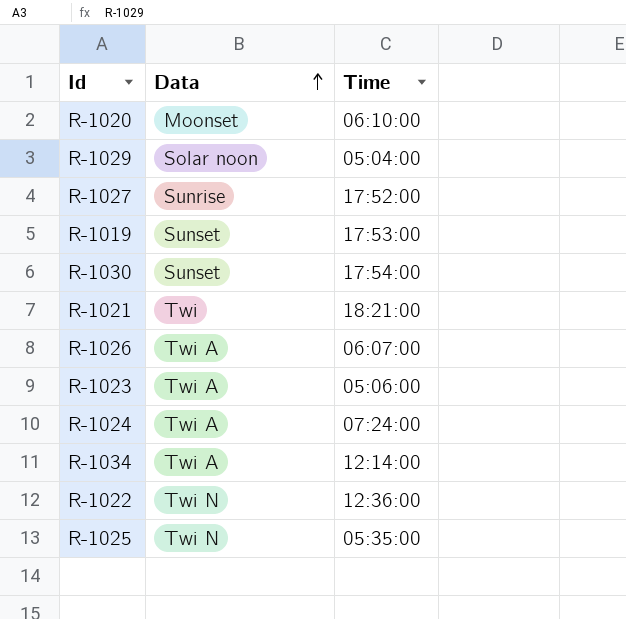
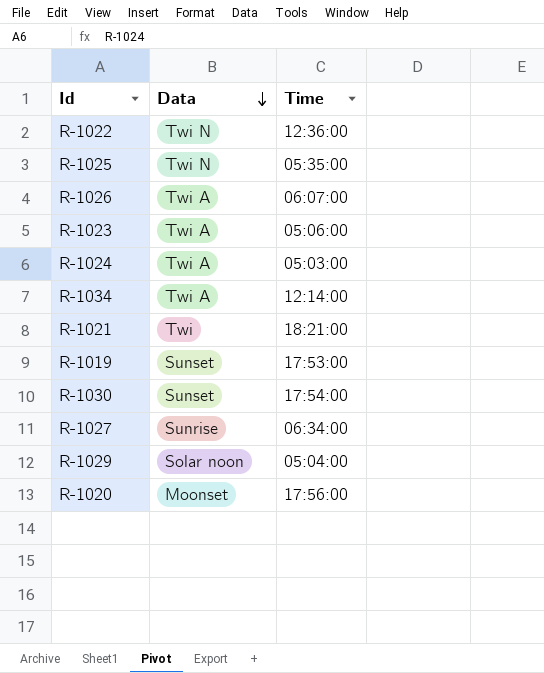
row order: Data ascending -> Data descending
R-1024 | Time: 07:24:00 -> 05:03:00
R-1027 | Time: 17:52:00 -> 06:34:00
R-1020 | Time: 06:10:00 -> 17:56:00

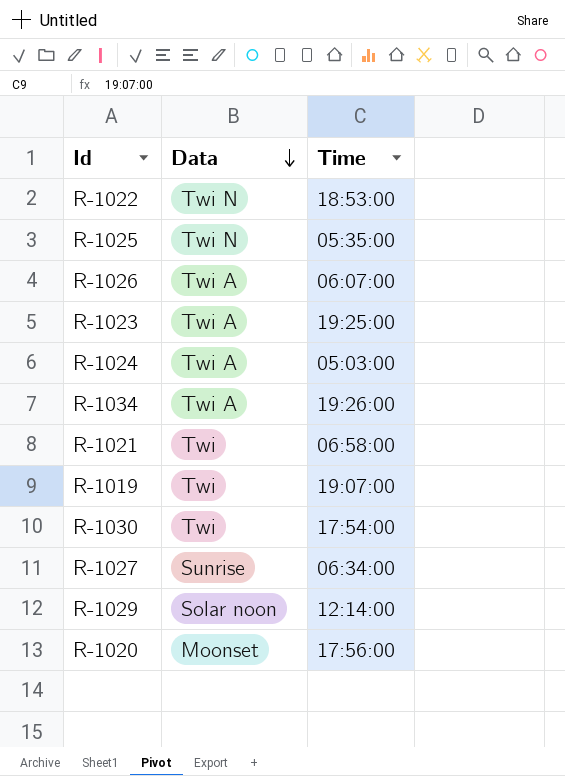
R-1022 | Time: 12:36:00 -> 18:53:00
R-1023 | Time: 05:06:00 -> 19:25:00
R-1034 | Time: 12:14:00 -> 19:26:00
R-1021 | Time: 18:21:00 -> 06:58:00
R-1019 | Data: Sunset -> Twi
R-1019 | Time: 17:53:00 -> 19:07:00
R-1030 | Data: Sunset -> Twi
R-1029 | Time: 05:04:00 -> 12:14:00

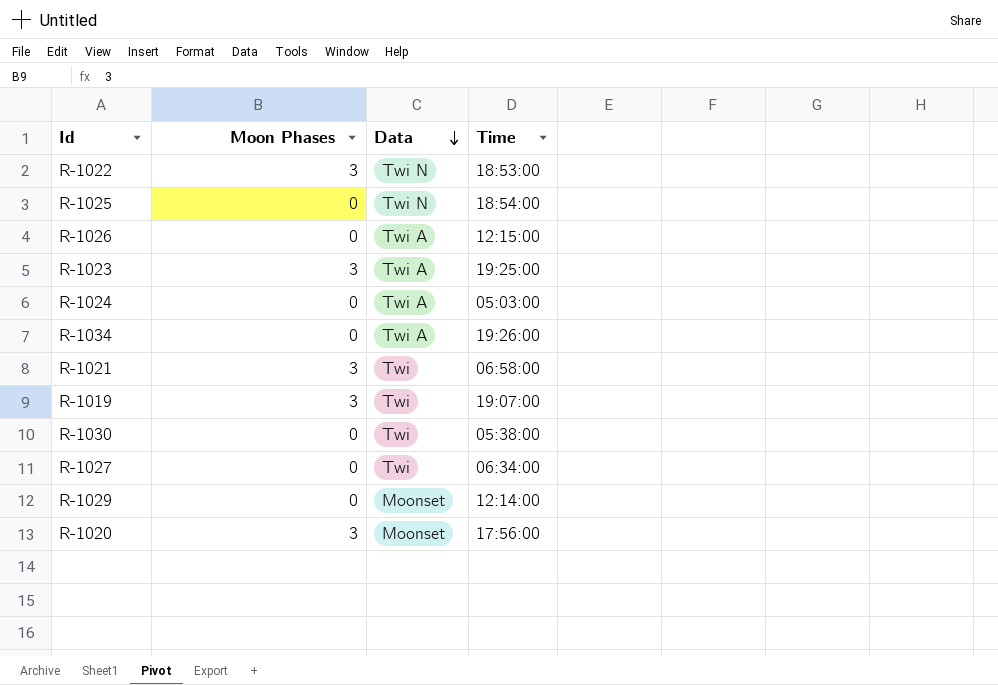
column Moon Phases | position: none -> 2
R-1025 | Time: 05:35:00 -> 18:54:00
R-1026 | Time: 06:07:00 -> 12:15:00
R-1030 | Time: 17:54:00 -> 05:38:00
R-1027 | Data: Sunrise -> Twi
R-1029 | Data: Solar noon -> Moonset

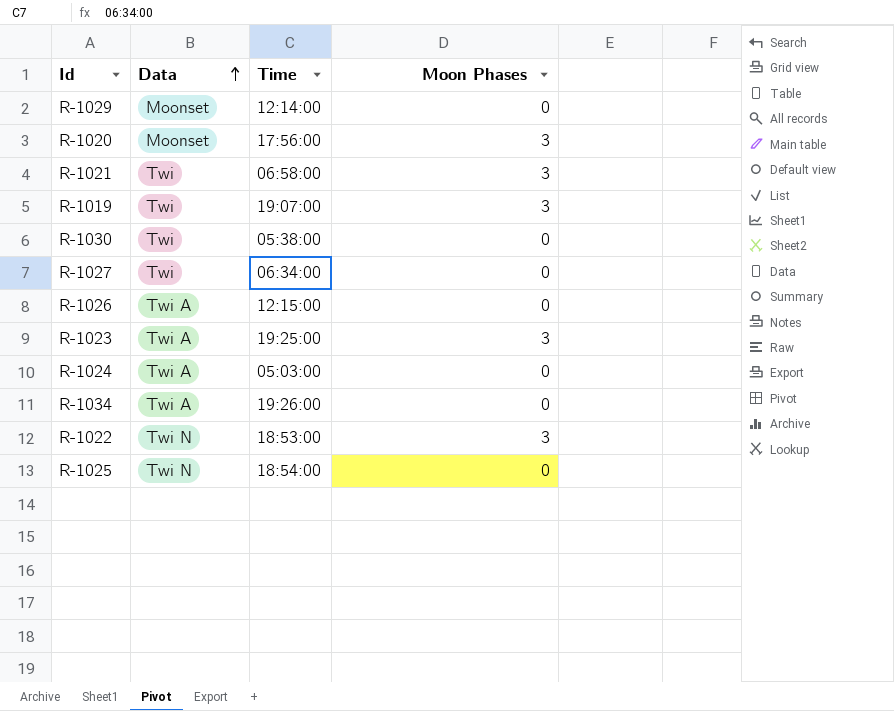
row order: Data descending -> Data ascending
column Moon Phases | position: 2 -> 4

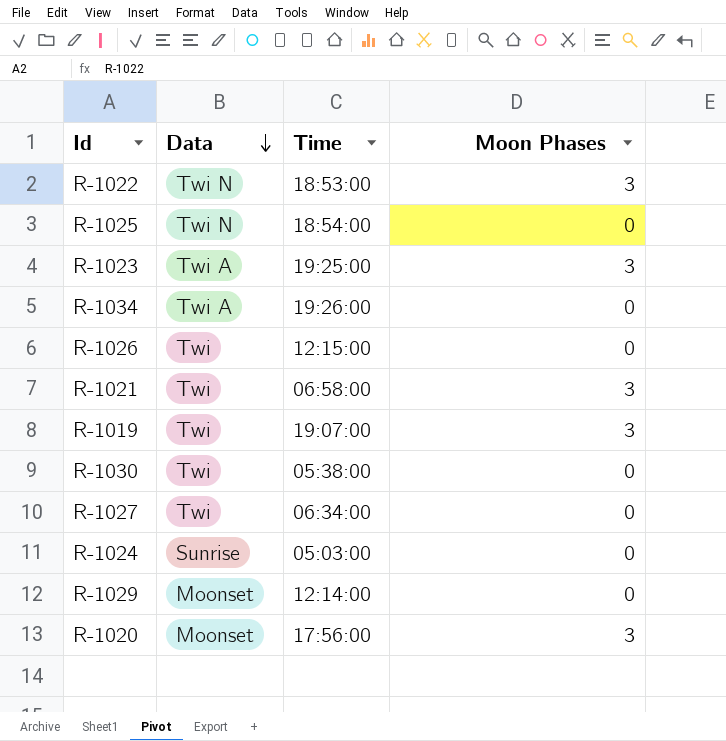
row order: Data ascending -> Data descending
R-1026 | Data: Twi A -> Twi
R-1024 | Data: Twi A -> Sunrise

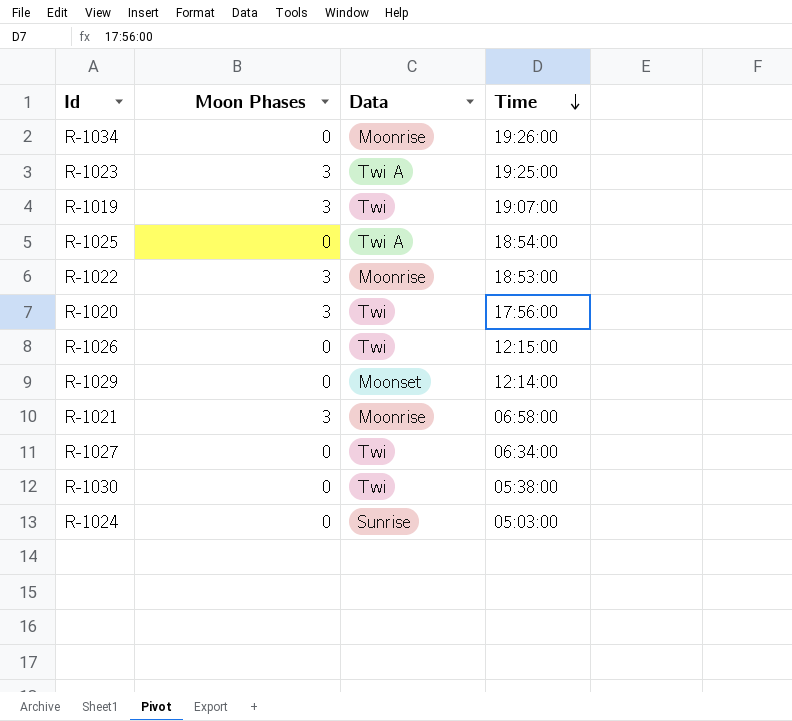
row order: Data descending -> Time descending
column Moon Phases | position: 4 -> 2
R-1034 | Data: Twi A -> Moonrise
R-1025 | Data: Twi N -> Twi A
R-1022 | Data: Twi N -> Moonrise
R-1020 | Data: Moonset -> Twi
R-1021 | Data: Twi -> Moonrise

